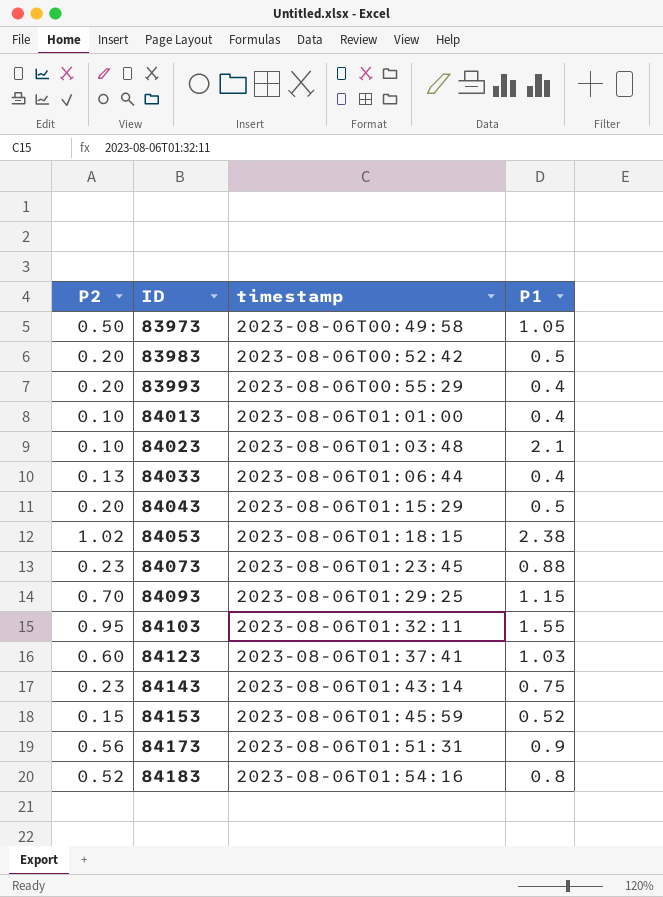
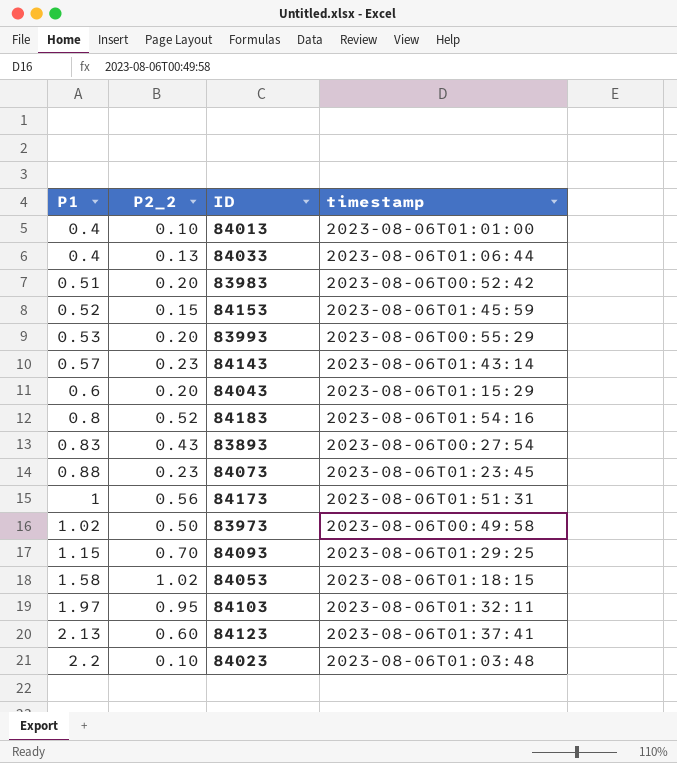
row order: ID ascending -> P1 ascending
column P1 | position: 4 -> 1
column name: P2 -> P2_2
83983 | P1: 0.5 -> 0.51
83993 | P1: 0.4 -> 0.53
84143 | P1: 0.75 -> 0.57
84043 | P1: 0.5 -> 0.6
row 83893: none -> 0.83 | 0.43 | 2023-08-06T00:27:54
84173 | P1: 0.9 -> 1
83973 | P1: 1.05 -> 1.02
84053 | P1: 2.38 -> 1.58
84103 | P1: 1.55 -> 1.97
84123 | P1: 1.03 -> 2.13
84023 | P1: 2.1 -> 2.2

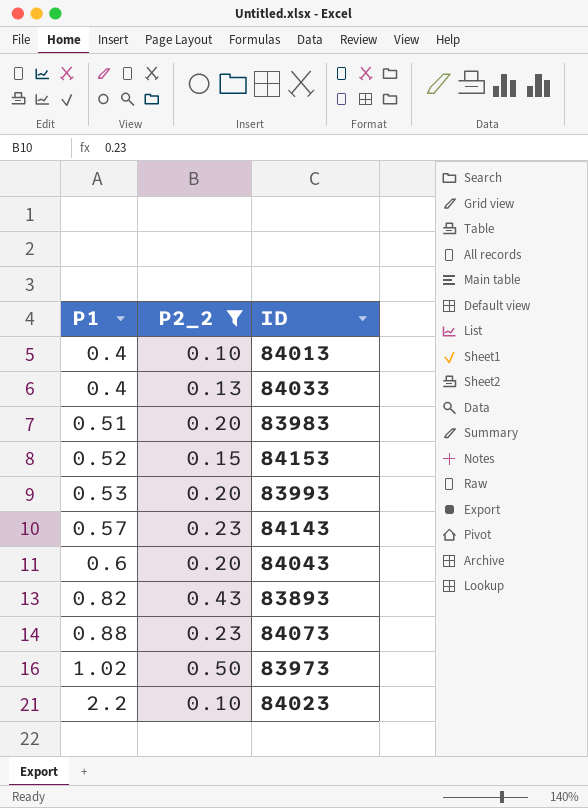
filter: none -> P2_2 <= 0.50
column timestamp | position: 4 -> none
83893 | P1: 0.83 -> 0.82

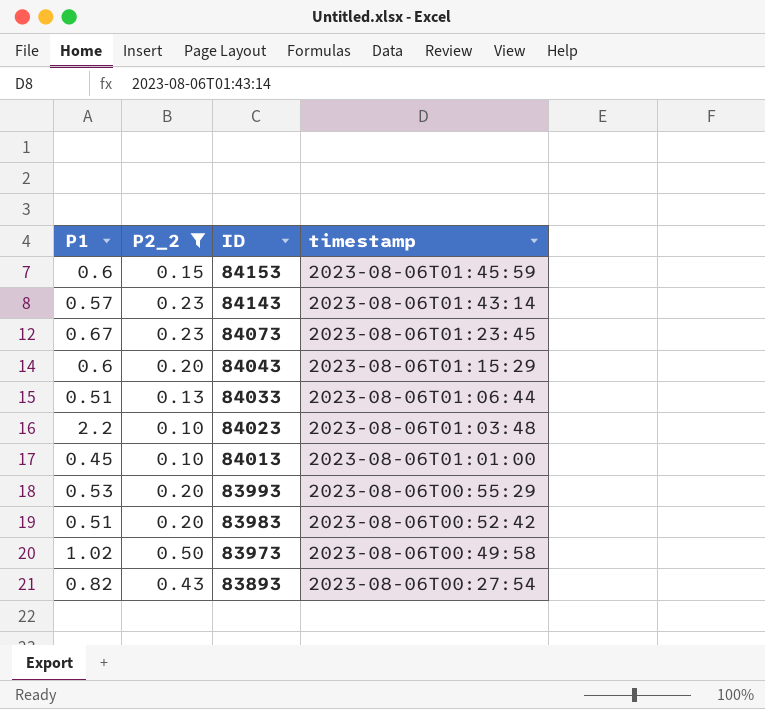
row order: P1 ascending -> ID descending
column timestamp | position: none -> 4
84153 | P1: 0.52 -> 0.6
84073 | P1: 0.88 -> 0.67
84033 | P1: 0.4 -> 0.51
84013 | P1: 0.4 -> 0.45

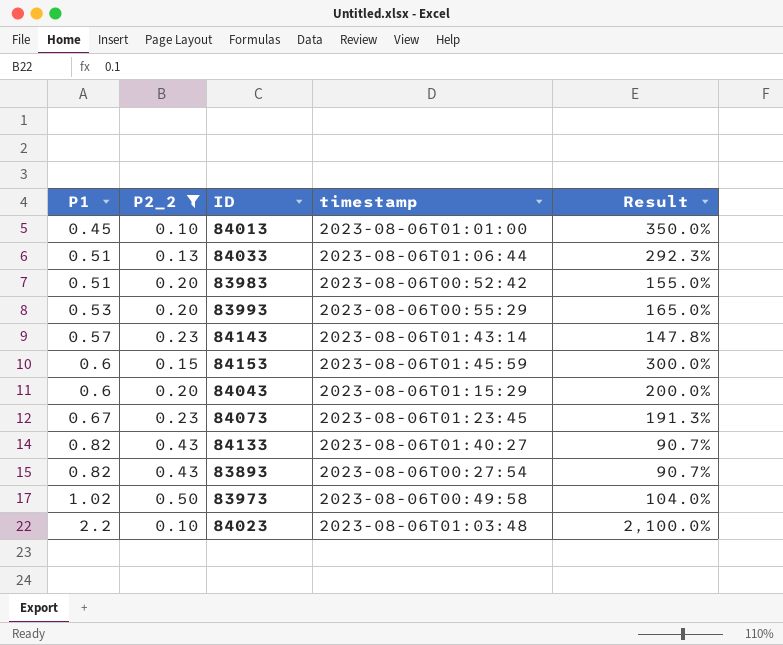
row order: ID descending -> P1 ascending
column Result | formula: none -> ([P1] - [P2_2]) / [P2_2]
row 84133: none -> 0.82 | 0.43 | 2023-08-06T01:40:27 | 90.7%

